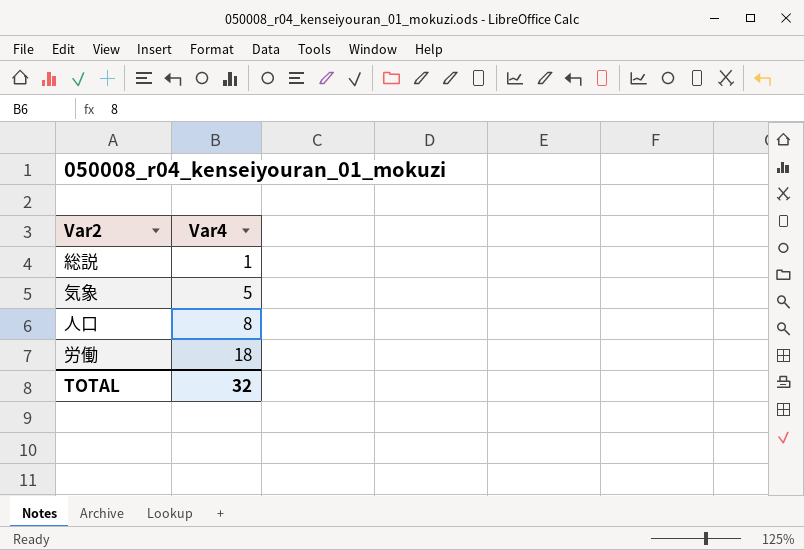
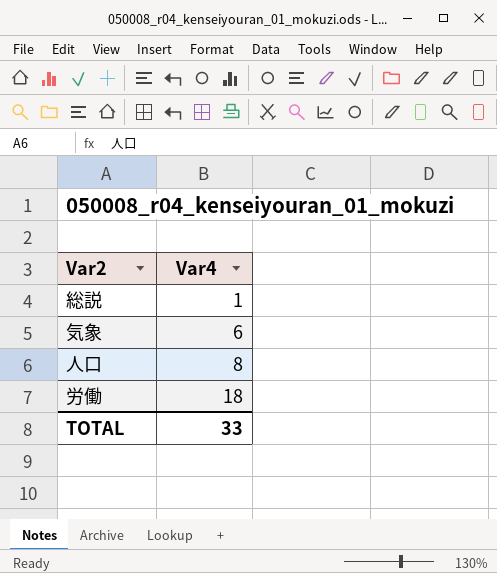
気象 | Var4: 5 -> 6
TOTAL | Var4: 32 -> 33

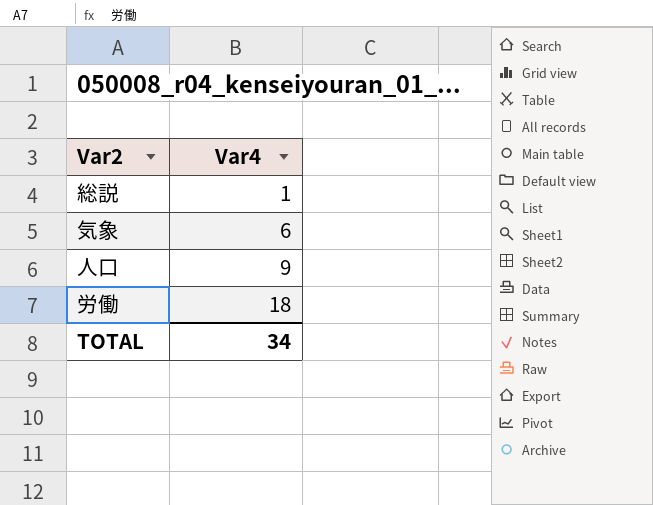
人口 | Var4: 8 -> 9
TOTAL | Var4: 33 -> 34

